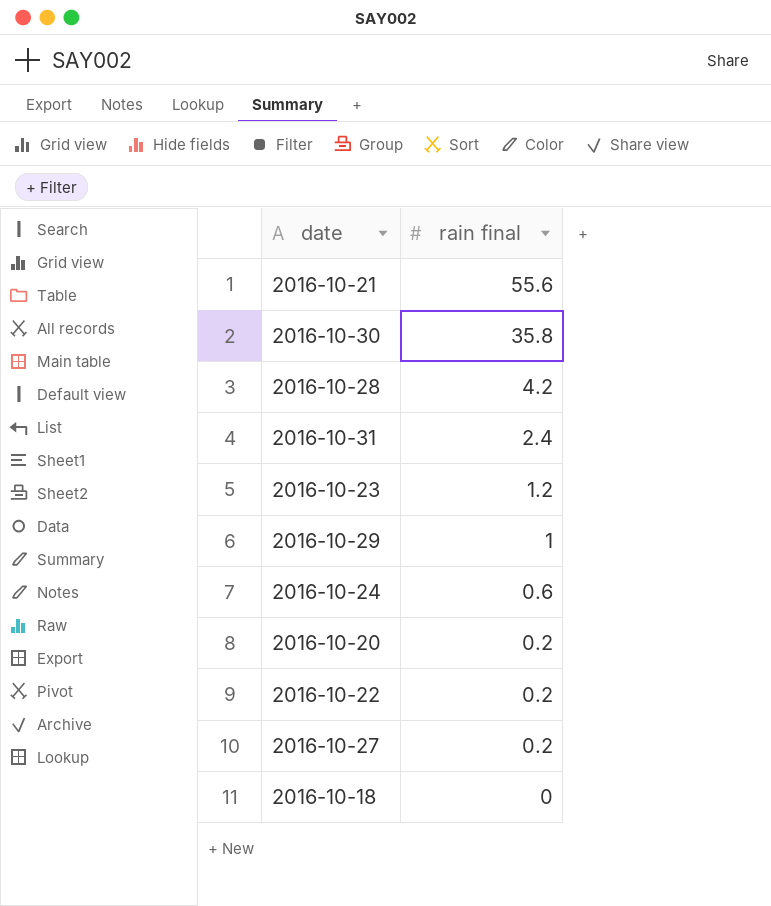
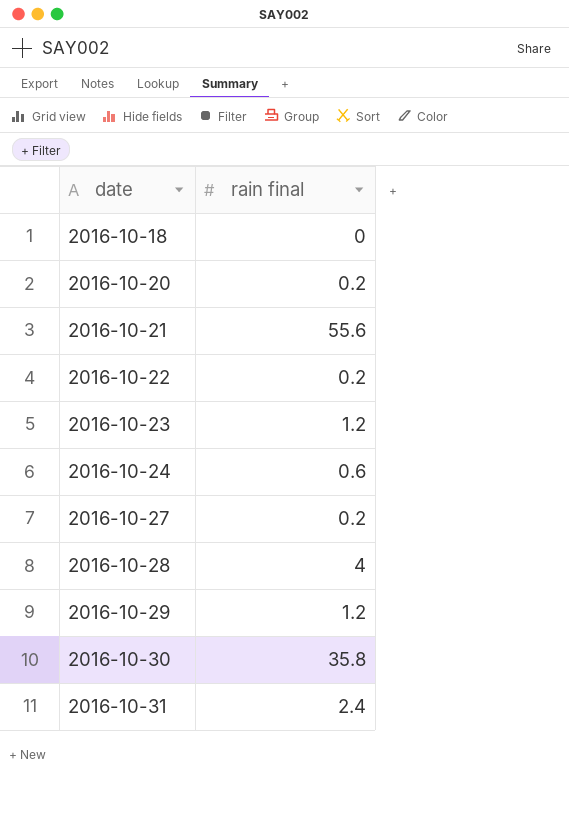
row order: rain final descending -> date ascending
2016-10-28 | rain final: 4.2 -> 4
2016-10-29 | rain final: 1 -> 1.2

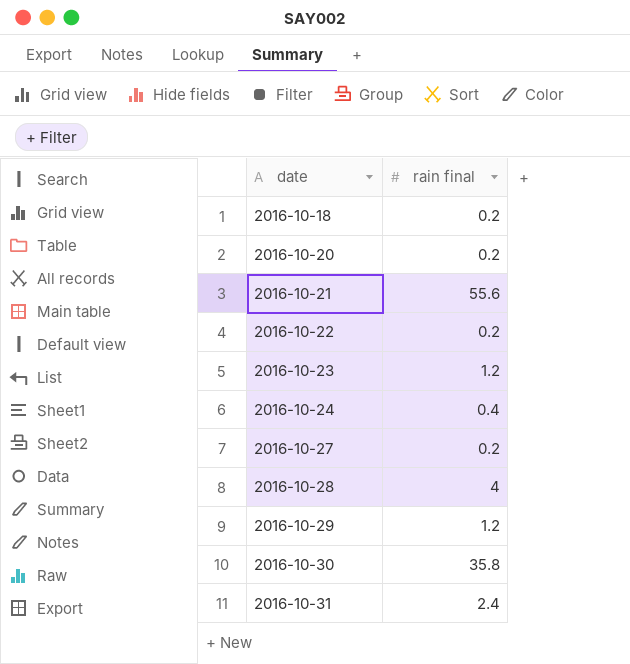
2016-10-18 | rain final: 0 -> 0.2
2016-10-24 | rain final: 0.6 -> 0.4

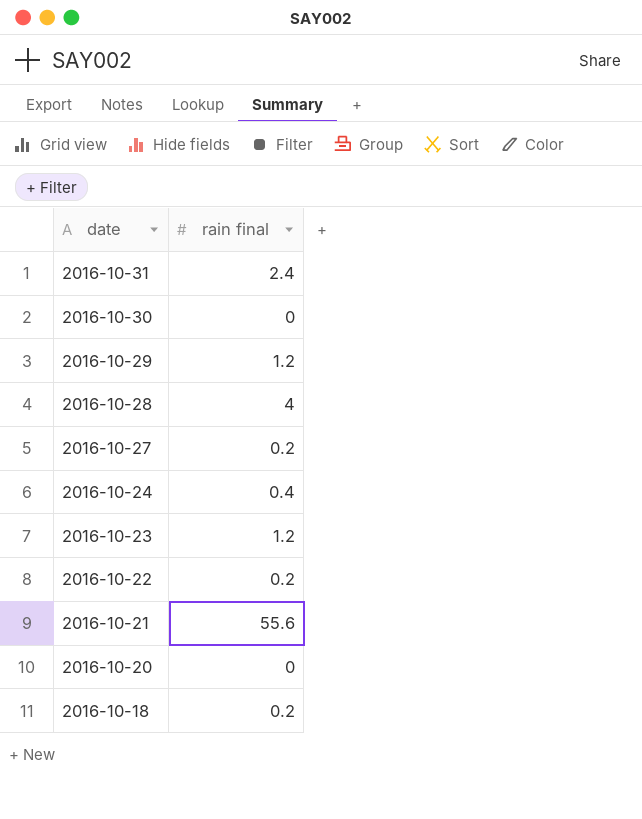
row order: date ascending -> date descending
2016-10-30 | rain final: 35.8 -> 0
2016-10-20 | rain final: 0.2 -> 0

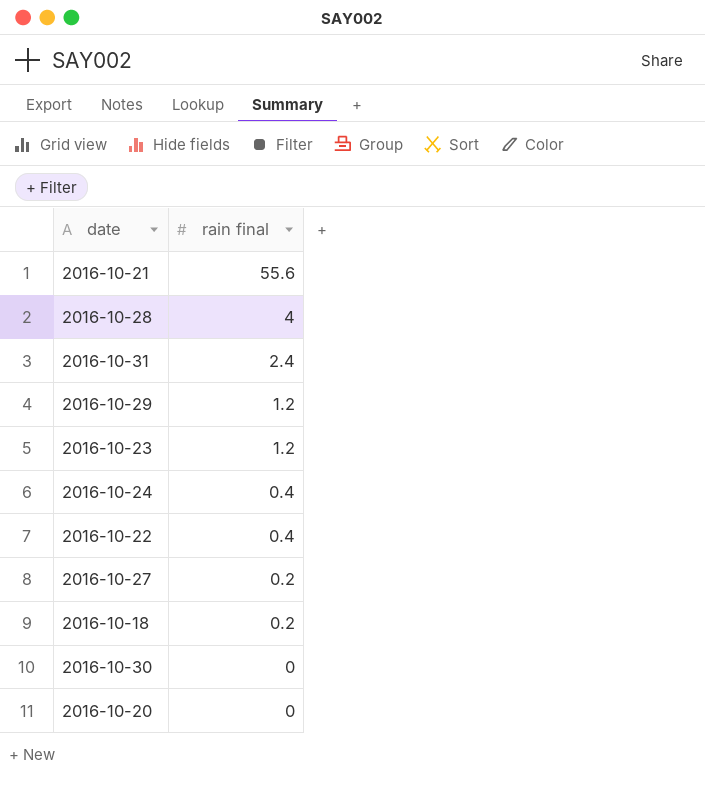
row order: date descending -> rain final descending
2016-10-22 | rain final: 0.2 -> 0.4

